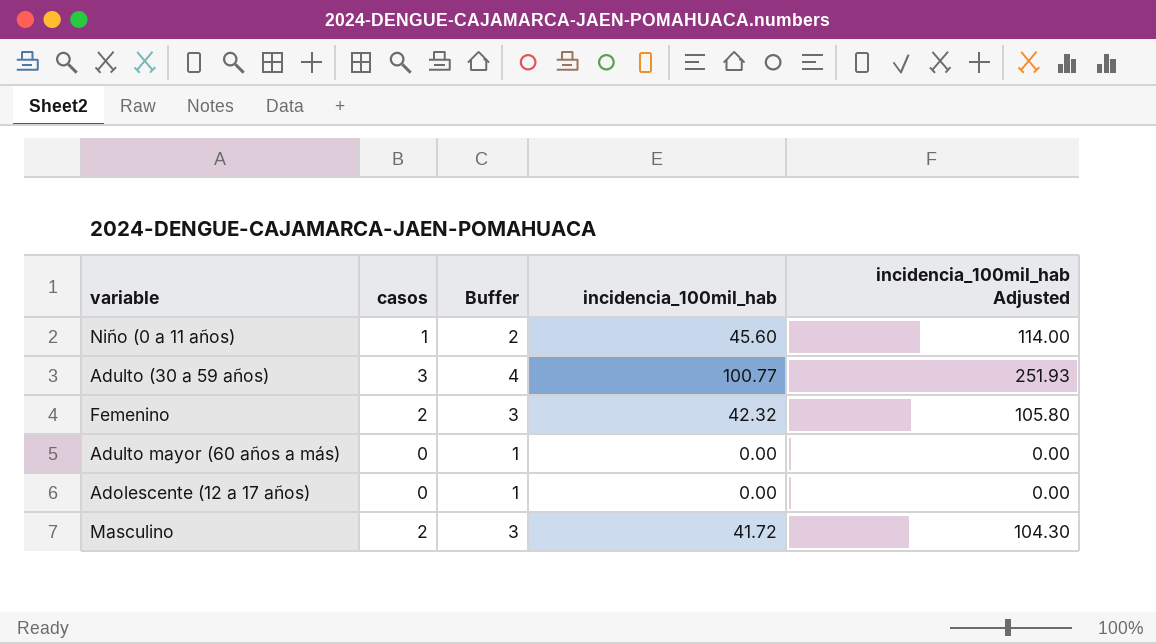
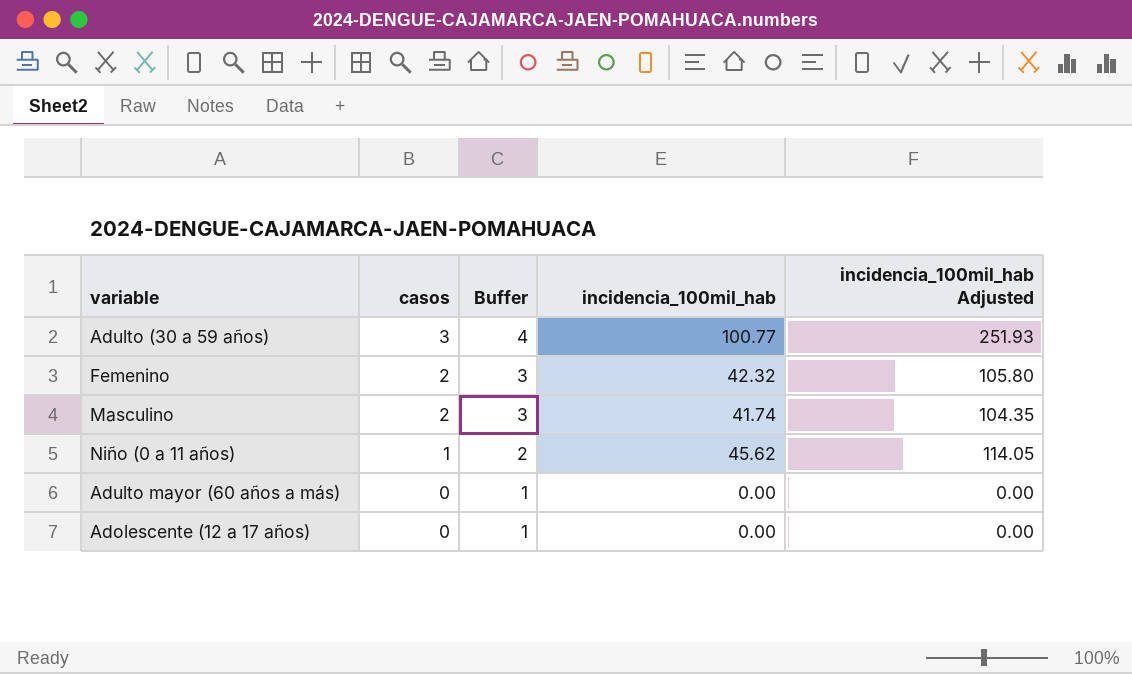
row order: none -> casos descending
Masculino | incidencia_100mil_hab: 41.72 -> 41.74
Masculino | incidencia_100mil_hab Adjusted: 104.30 -> 104.35
Niño (0 a 11 años) | incidencia_100mil_hab: 45.60 -> 45.62
Niño (0 a 11 años) | incidencia_100mil_hab Adjusted: 114.00 -> 114.05

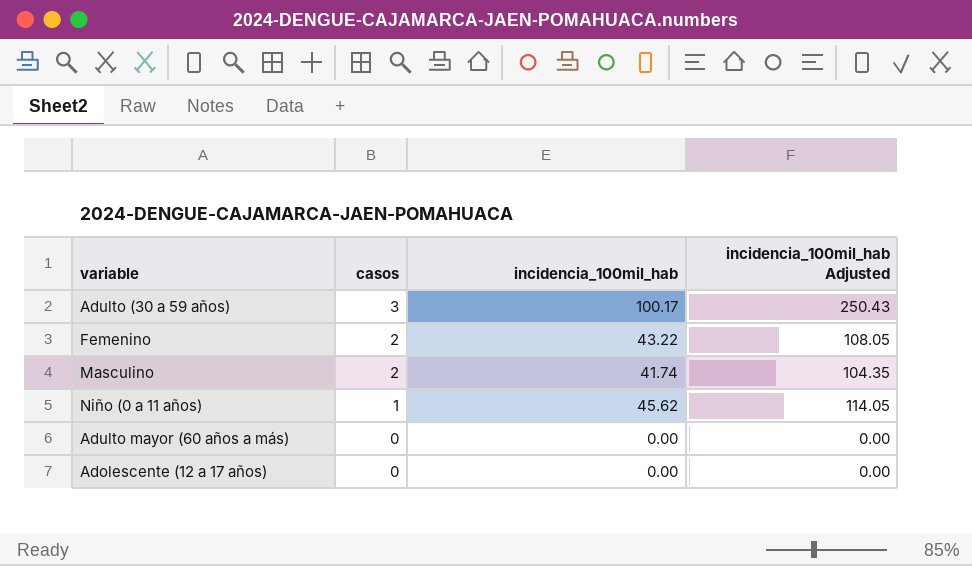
column Buffer | formula: [casos] + 1 -> none
Adulto (30 a 59 años) | incidencia_100mil_hab: 100.77 -> 100.17
Adulto (30 a 59 años) | incidencia_100mil_hab Adjusted: 251.93 -> 250.43
Femenino | incidencia_100mil_hab: 42.32 -> 43.22
Femenino | incidencia_100mil_hab Adjusted: 105.80 -> 108.05

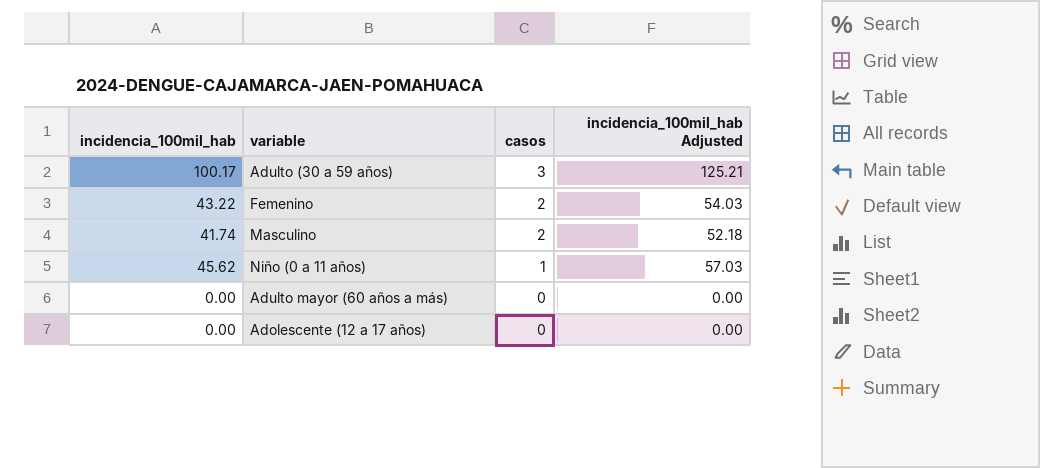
column incidencia_100mil_hab | position: 3 -> 1
column incidencia_100mil_hab Adjusted | formula: [incidencia_100mil_hab] * 2.5 -> [incidencia_100mil_hab] * 1.25

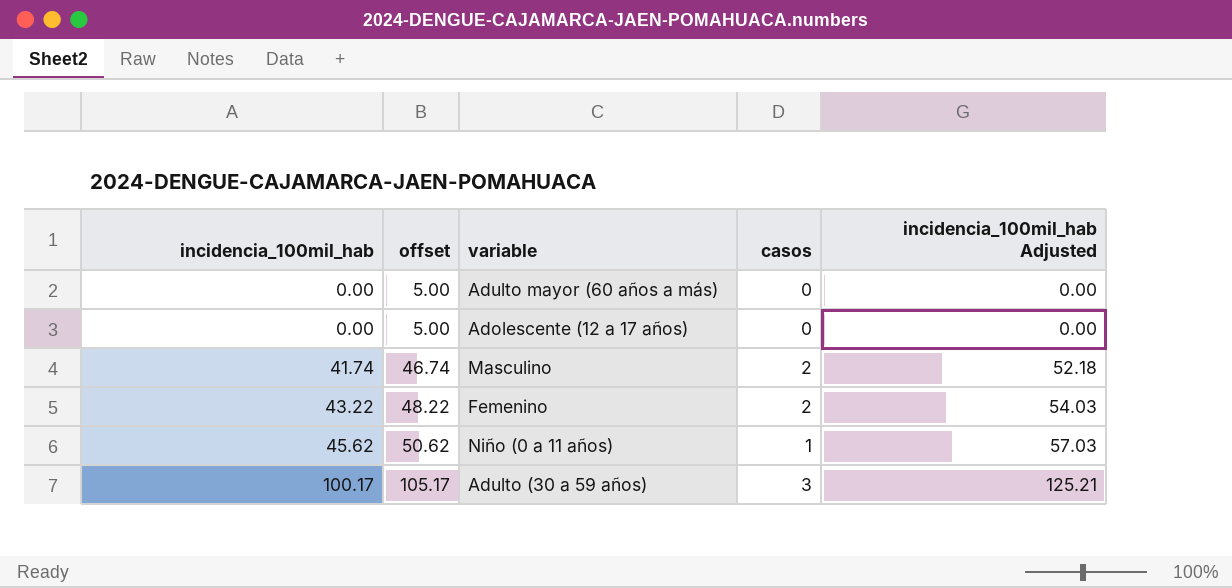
row order: casos descending -> incidencia_100mil_hab ascending
column offset | formula: none -> [incidencia_100mil_hab] + 5

